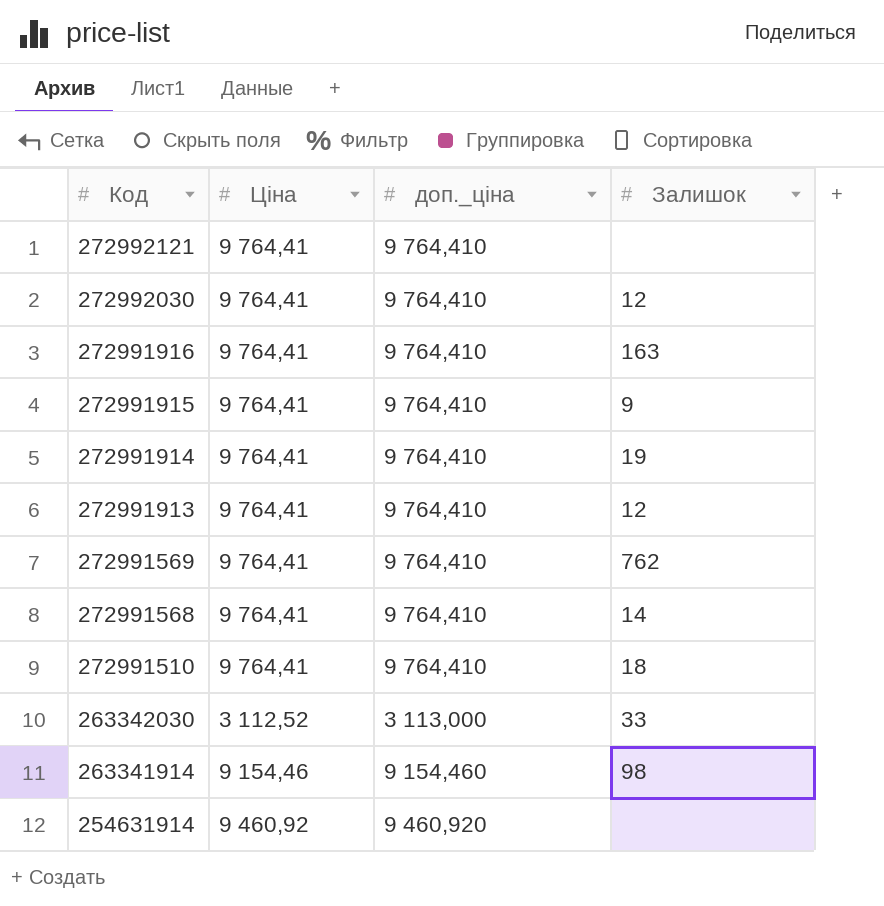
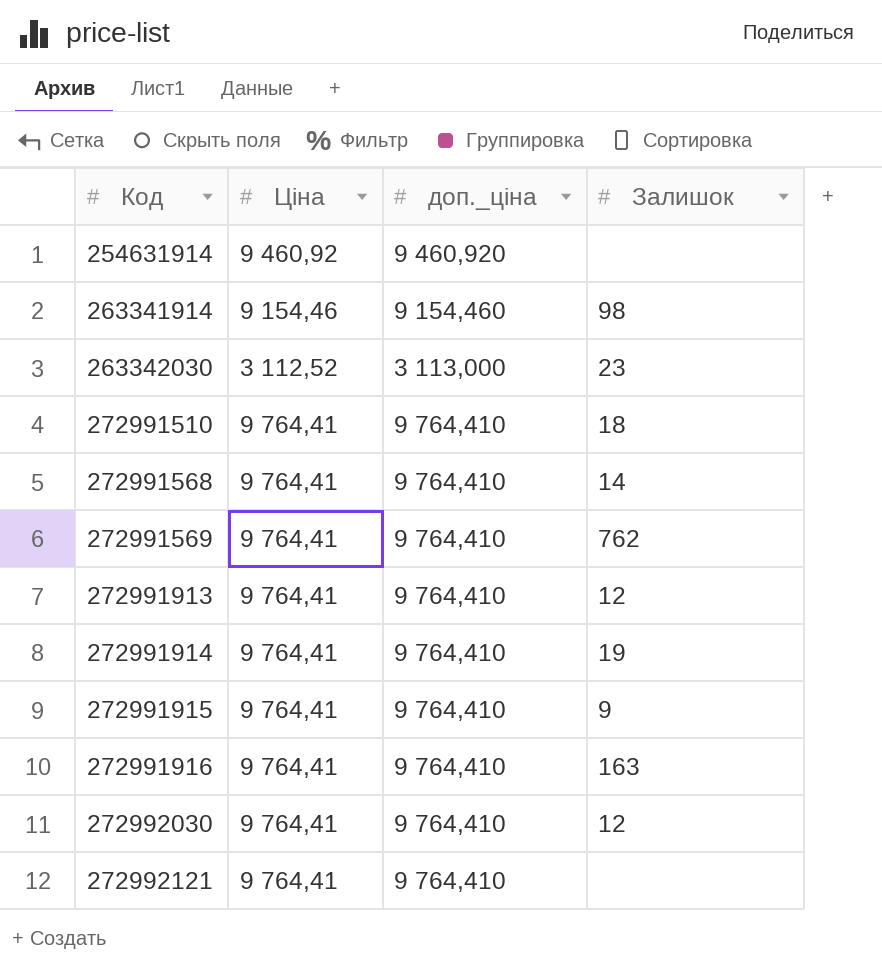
row order: Код descending -> Код ascending
263342030 | Залишок: 33 -> 23

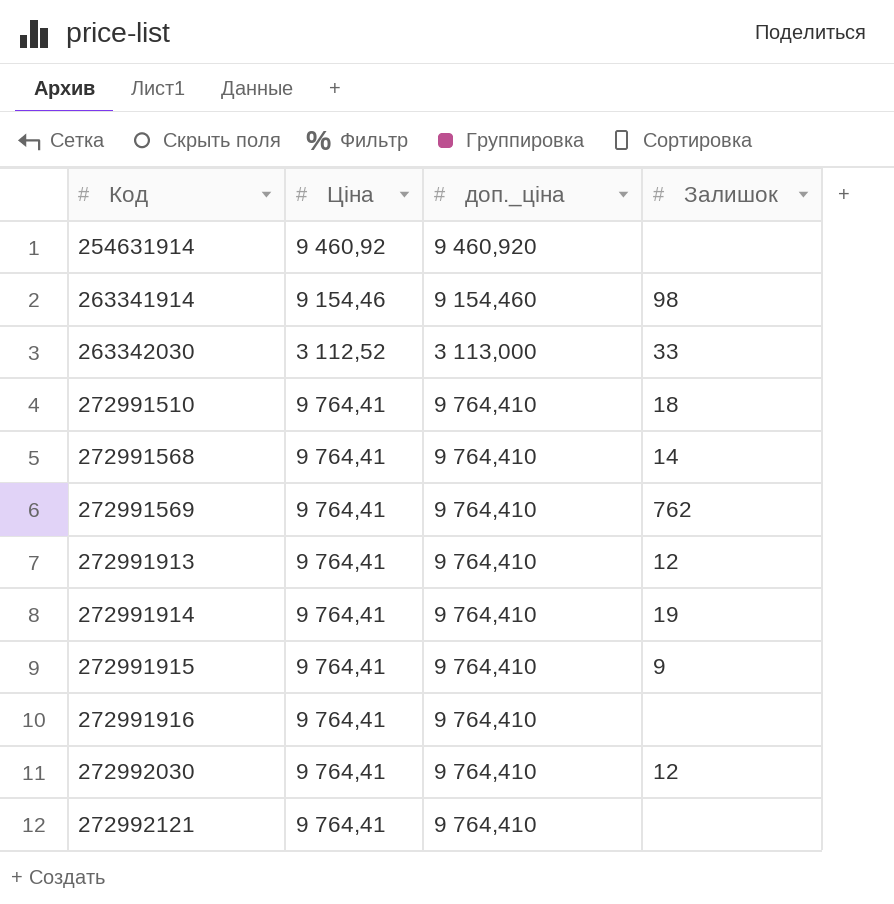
263342030 | Залишок: 23 -> 33
272991916 | Залишок: 163 -> none

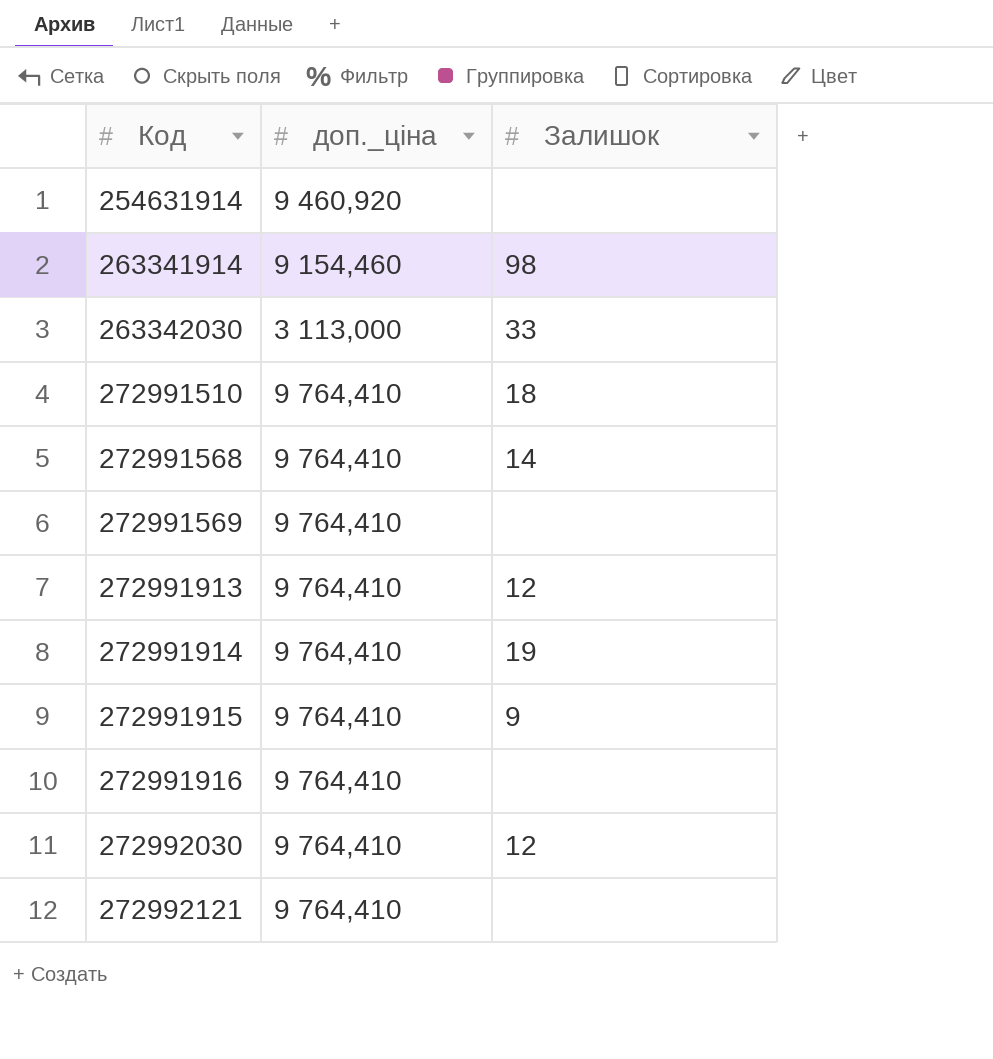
column Ціна | position: 2 -> none
272991569 | Залишок: 762 -> none

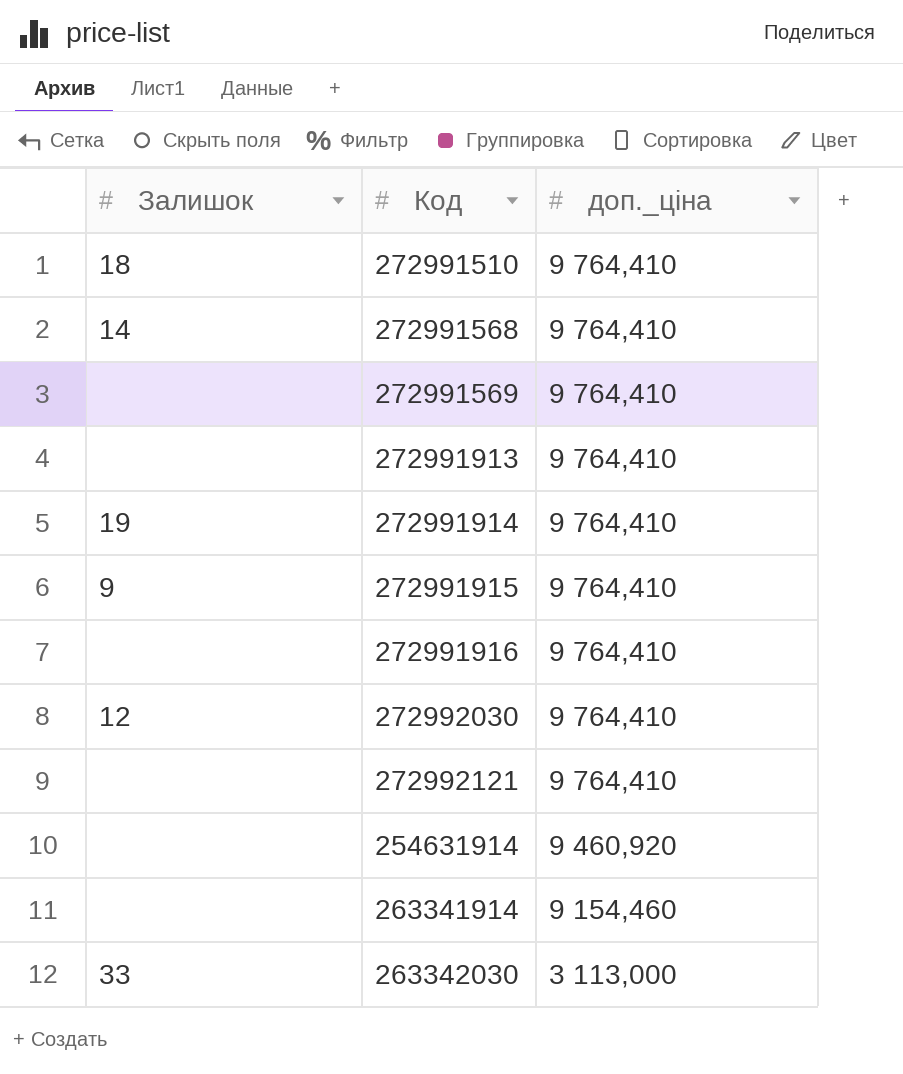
row order: Код ascending -> доп._ціна descending
column Залишок | position: 3 -> 1
272991913 | Залишок: 12 -> none
263341914 | Залишок: 98 -> none

